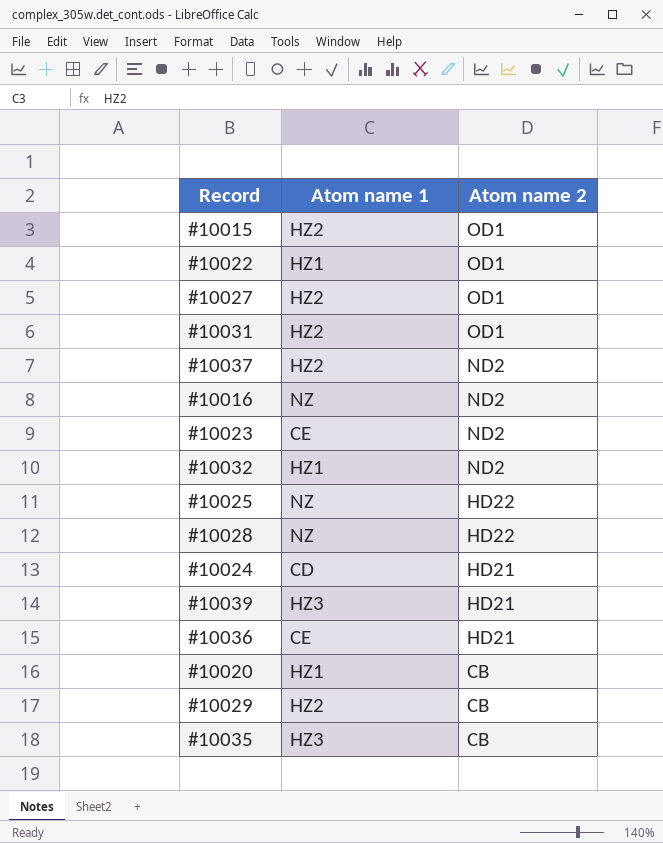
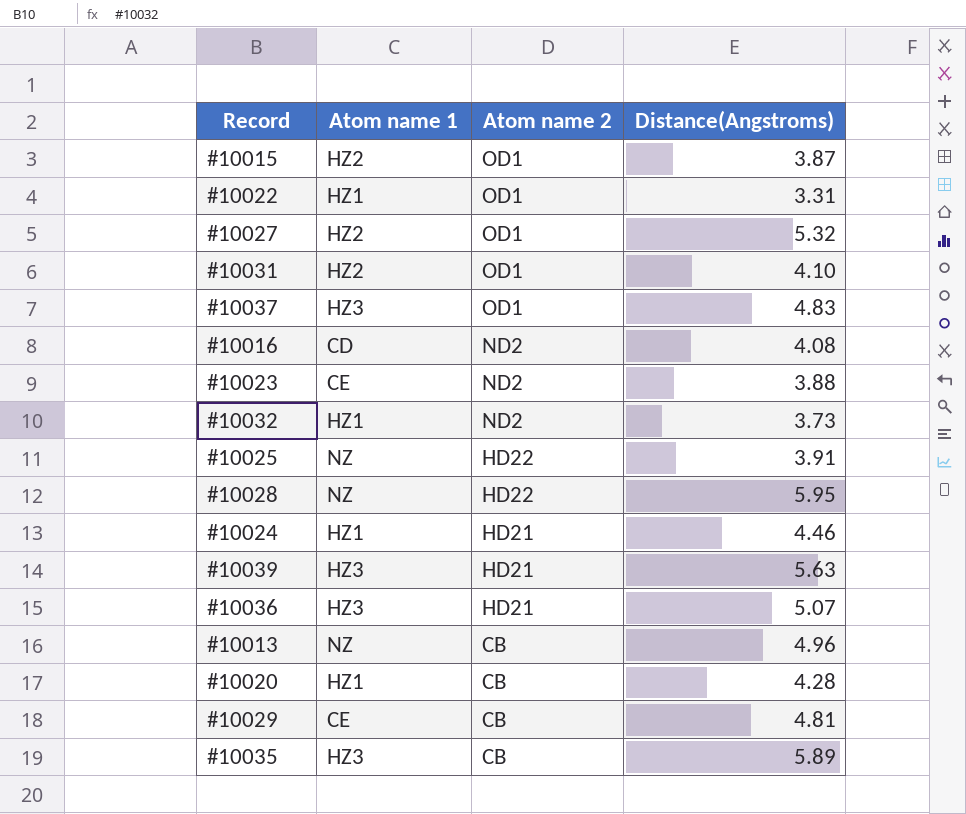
column Distance(Angstroms) | position: none -> 4
#10037 | Atom name 1: HZ2 -> HZ3
#10037 | Atom name 2: ND2 -> OD1
#10016 | Atom name 1: NZ -> CD
#10024 | Atom name 1: CD -> HZ1
#10036 | Atom name 1: CE -> HZ3
row #10013: none -> NZ | CB | 4.96
#10029 | Atom name 1: HZ2 -> CE

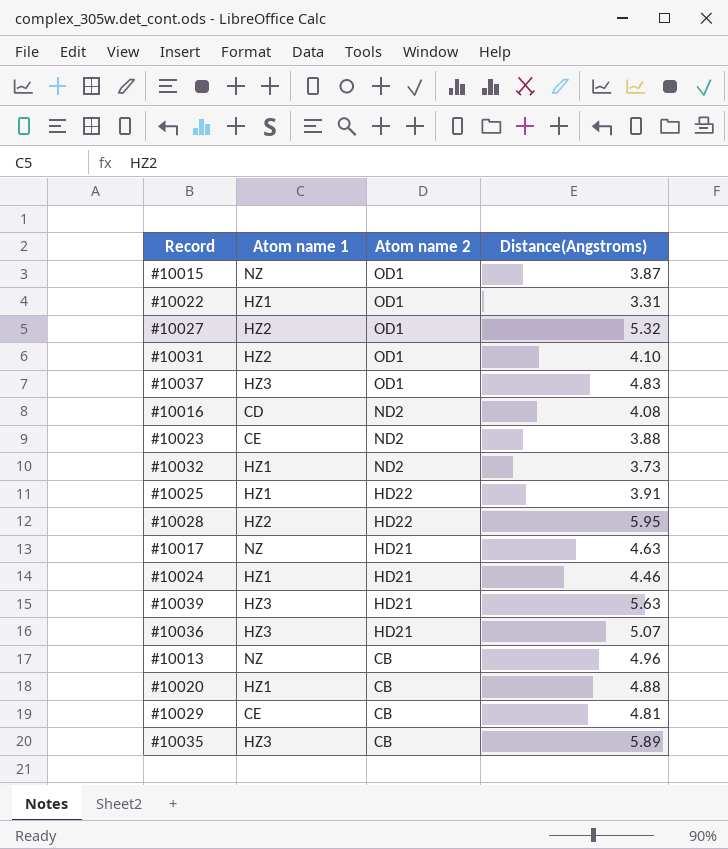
#10015 | Atom name 1: HZ2 -> NZ
#10025 | Atom name 1: NZ -> HZ1
#10028 | Atom name 1: NZ -> HZ2
row #10017: none -> NZ | HD21 | 4.63
#10020 | Distance(Angstroms): 4.28 -> 4.88

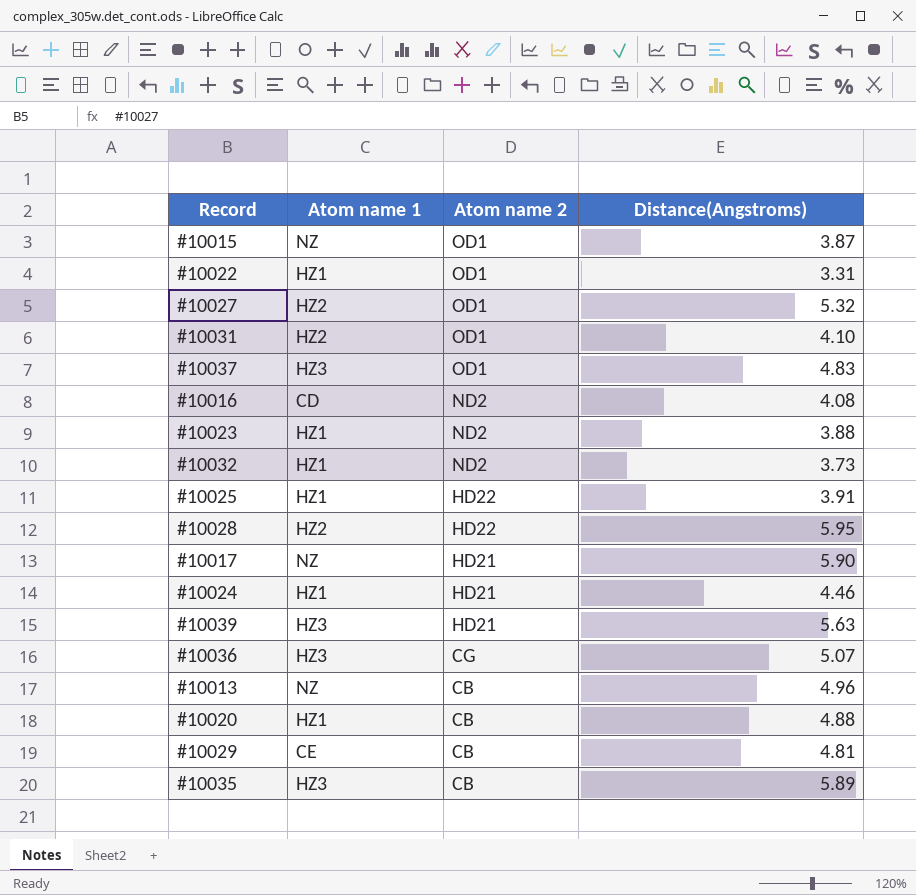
#10023 | Atom name 1: CE -> HZ1
#10017 | Distance(Angstroms): 4.63 -> 5.90
#10036 | Atom name 2: HD21 -> CG

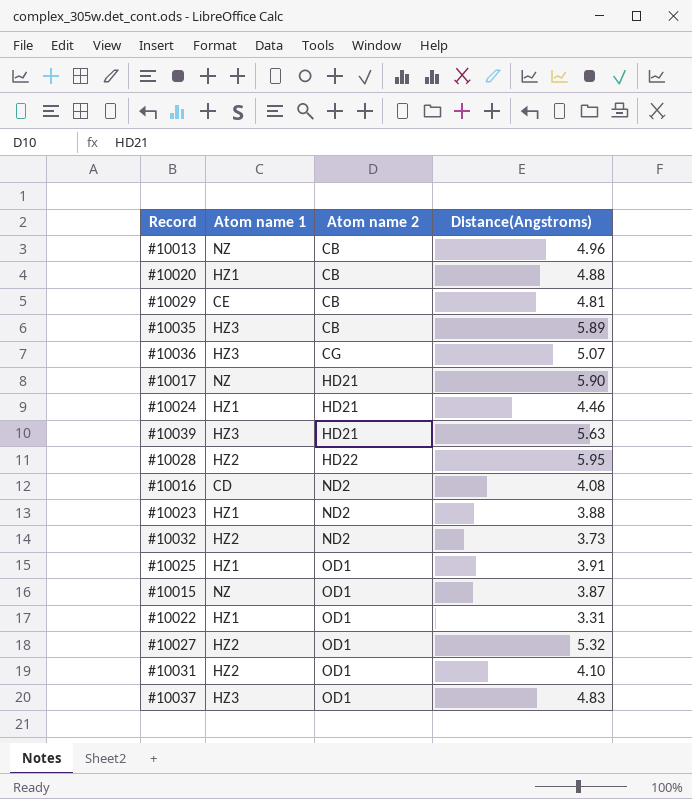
row order: Atom name 2 descending -> Atom name 2 ascending
#10032 | Atom name 1: HZ1 -> HZ2
#10025 | Atom name 2: HD22 -> OD1

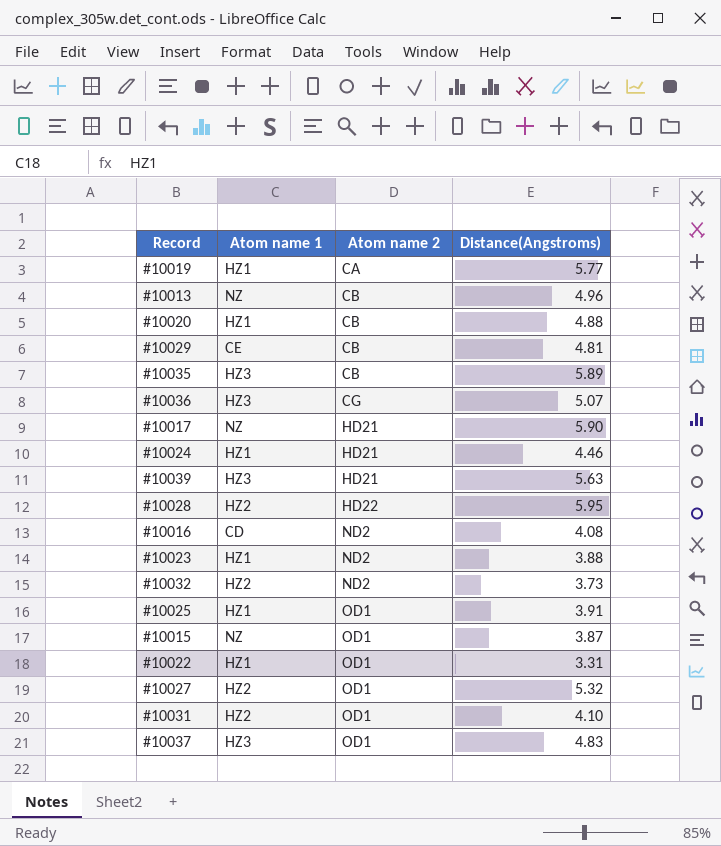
row #10019: none -> HZ1 | CA | 5.77

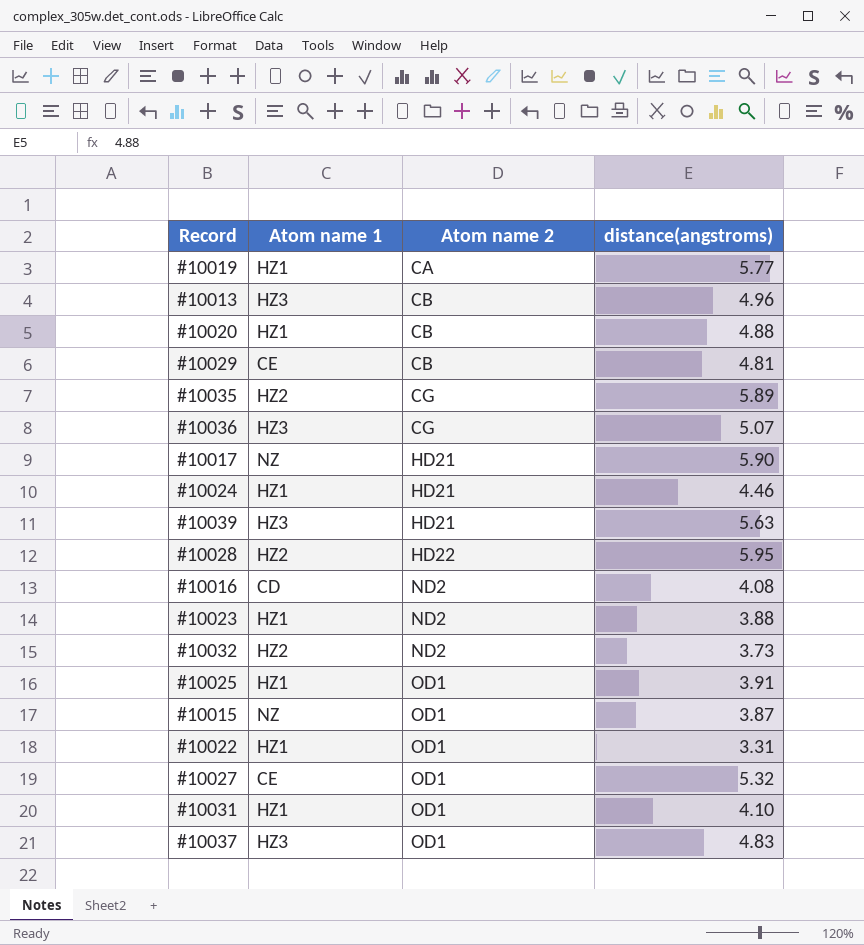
column name: Distance(Angstroms) -> distance(angstroms)
#10013 | Atom name 1: NZ -> HZ3
#10035 | Atom name 1: HZ3 -> HZ2
#10035 | Atom name 2: CB -> CG
#10027 | Atom name 1: HZ2 -> CE
#10031 | Atom name 1: HZ2 -> HZ1

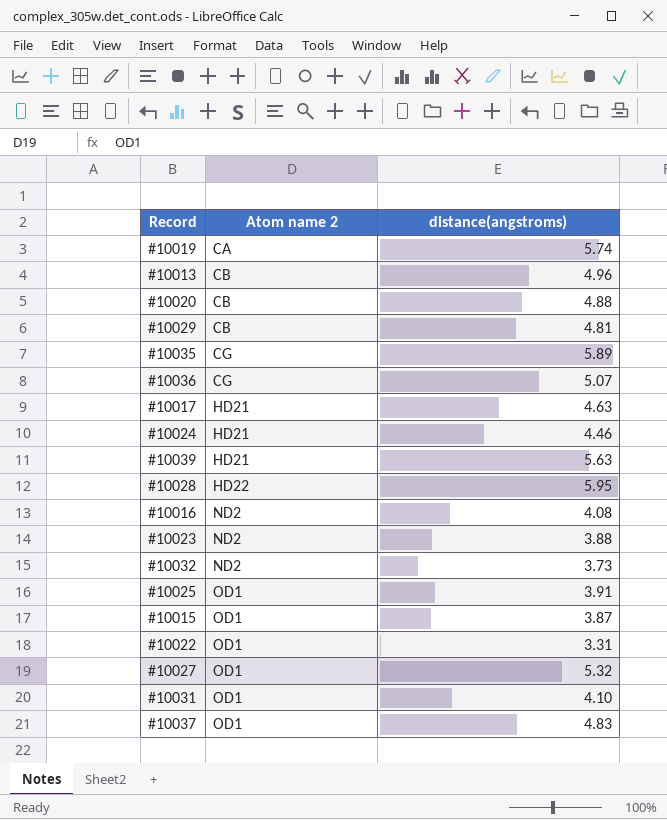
column Atom name 1 | position: 2 -> none
#10019 | distance(angstroms): 5.77 -> 5.74
#10017 | distance(angstroms): 5.90 -> 4.63

